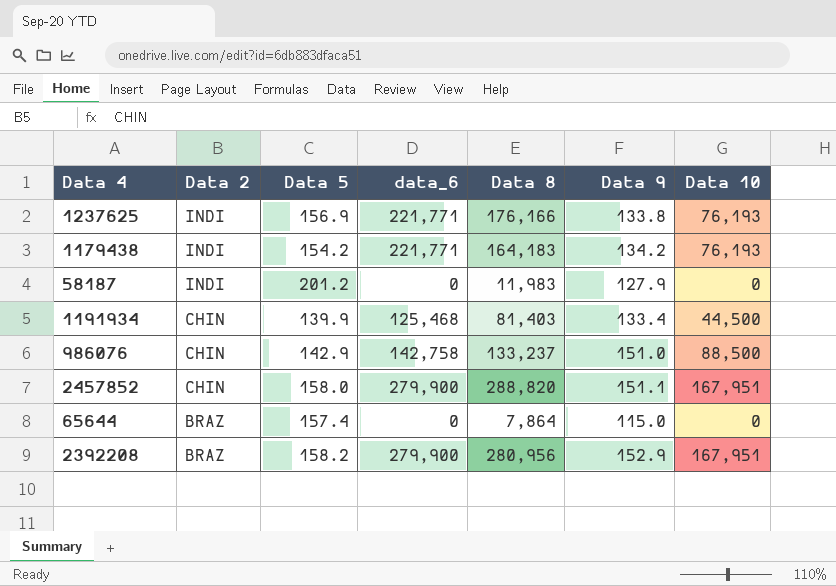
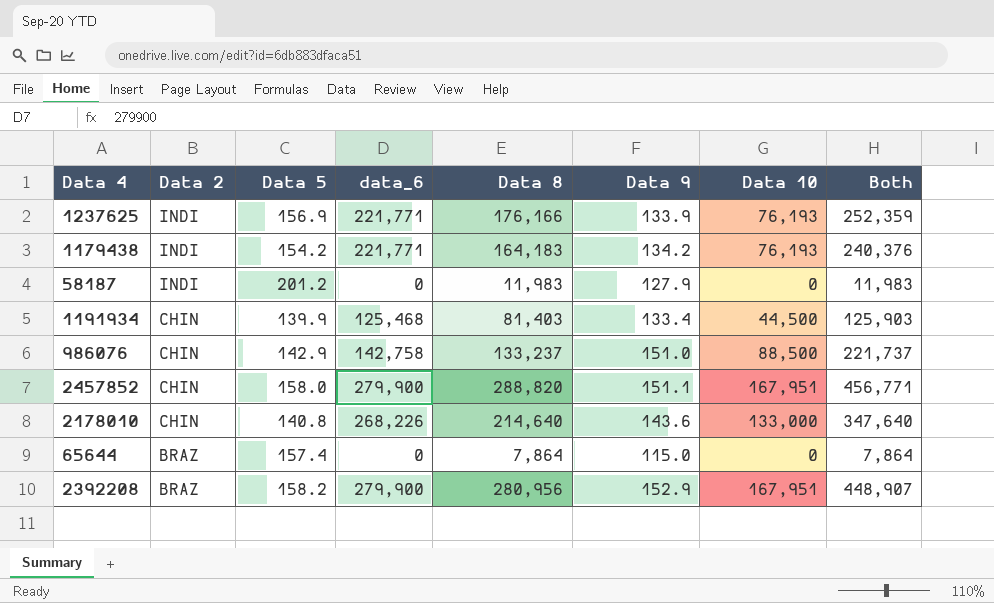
column Both | formula: none -> [Data 8] + [Data 10]
1237625 | Data 9: 133.8 -> 133.9
row 2178010: none -> CHIN | 140.8 | 268,226 | 214,640 | 143.6 | 133,000 | 347,640

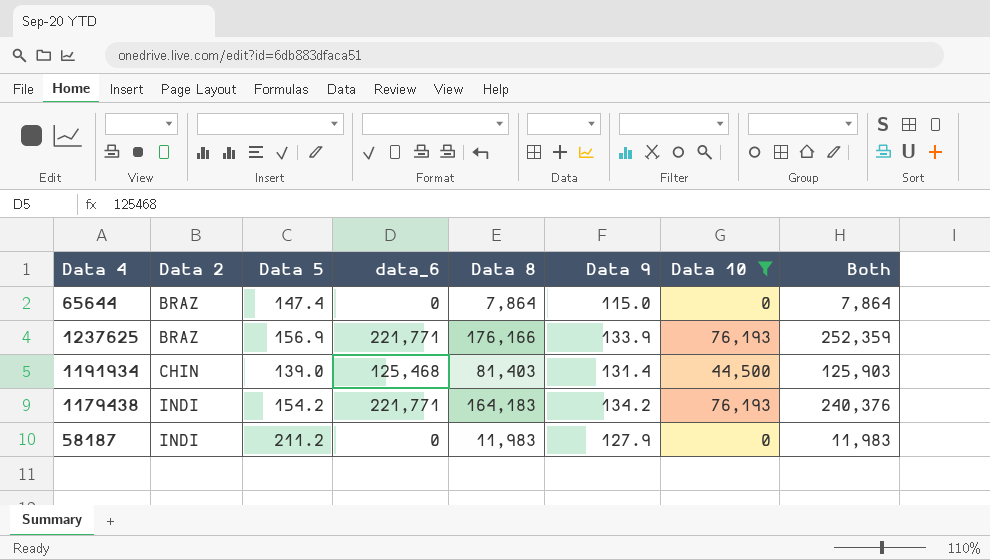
filter: none -> Data 10 <= 76,193
row order: Data 2 descending -> Data 2 ascending
65644 | Data 5: 157.4 -> 147.4
1237625 | Data 2: INDI -> BRAZ
1191934 | Data 5: 139.9 -> 139.0
1191934 | Data 9: 133.4 -> 131.4
58187 | Data 5: 201.2 -> 211.2

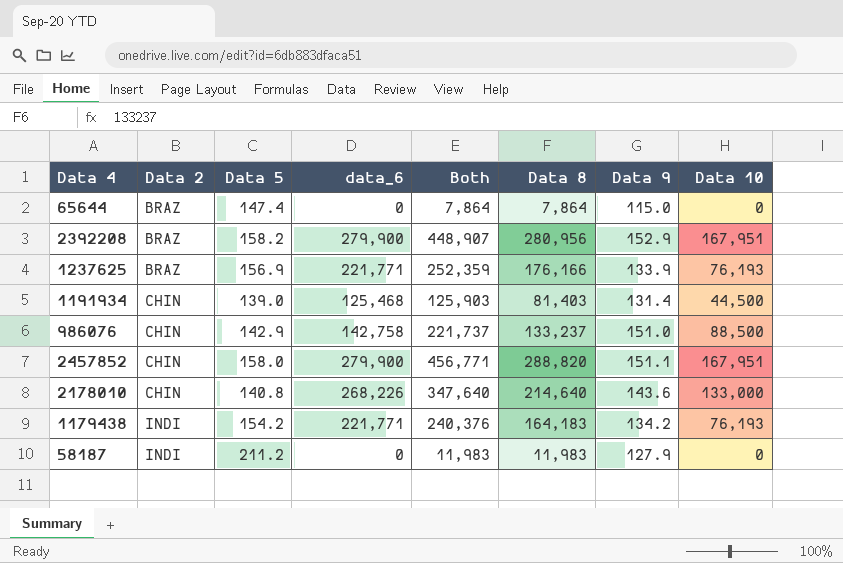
filter: Data 10 <= 76,193 -> none
column Both | position: 8 -> 5

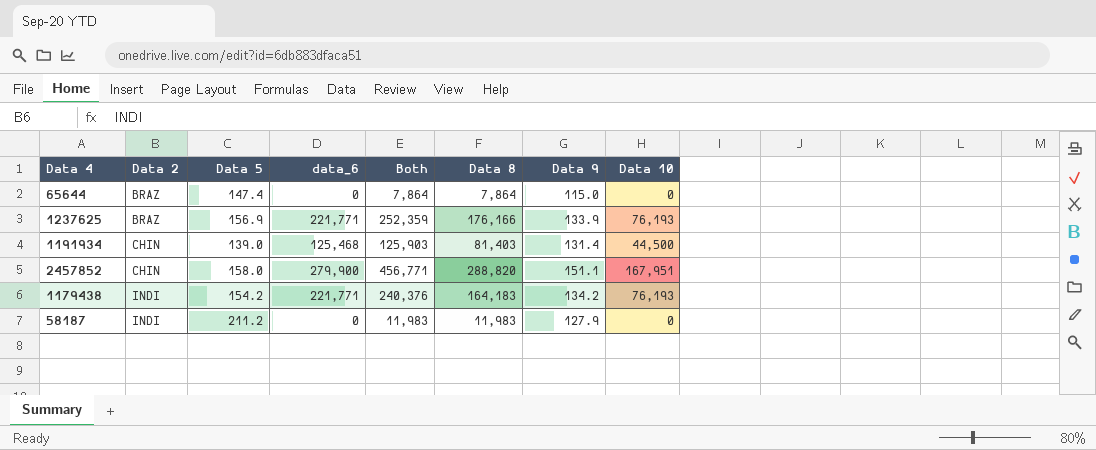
row 2392208: BRAZ | 158.2 | 279,900 | 448,907 | 280,956 | 152.9 | 167,951 -> none
row 986076: CHIN | 142.9 | 142,758 | 221,737 | 133,237 | 151.0 | 88,500 -> none
row 2178010: CHIN | 140.8 | 268,226 | 347,640 | 214,640 | 143.6 | 133,000 -> none

